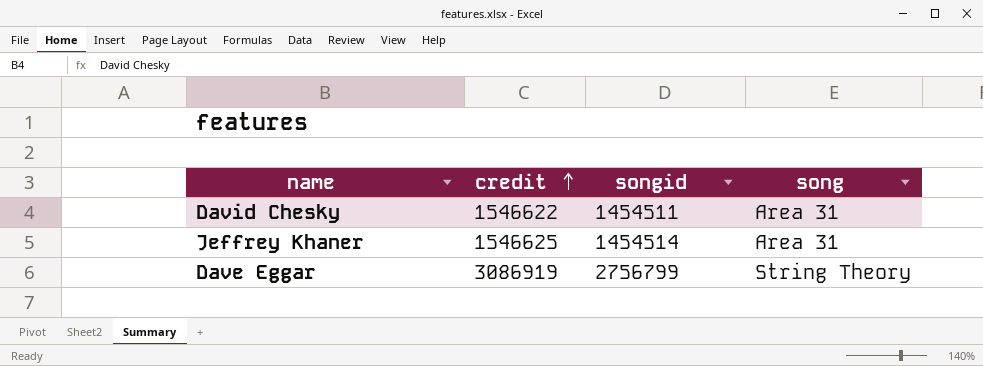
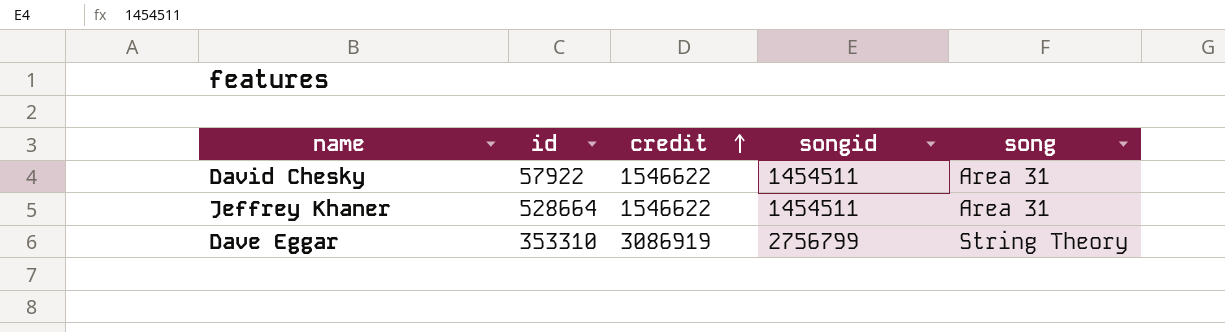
column id | position: none -> 2
Jeffrey Khaner | credit: 1546625 -> 1546622
Jeffrey Khaner | songid: 1454514 -> 1454511

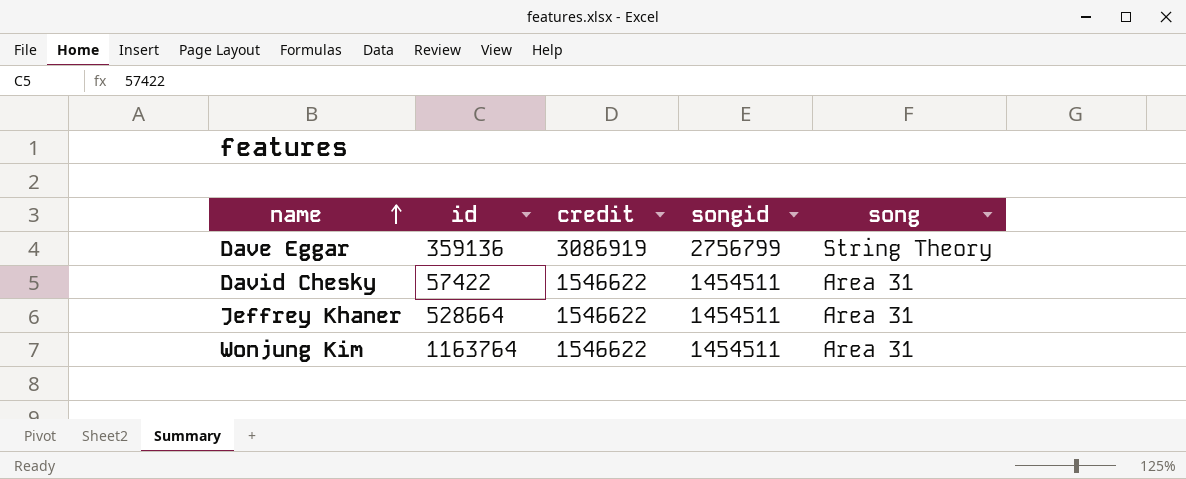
row order: credit ascending -> name ascending
Dave Eggar | id: 353310 -> 359136
David Chesky | id: 57922 -> 57422
row Wonjung Kim: none -> 1163764 | 1546622 | 1454511 | Area 31

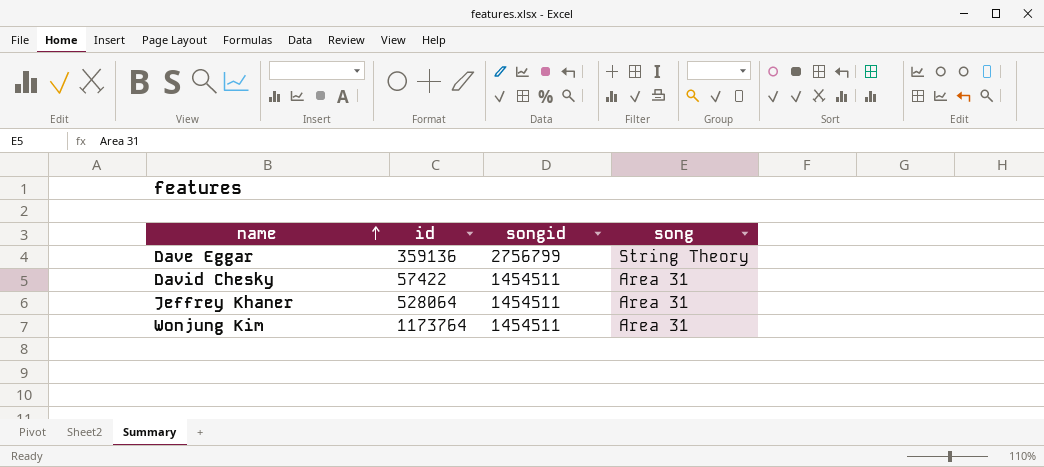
column credit | position: 3 -> none
Jeffrey Khaner | id: 528664 -> 528064
Wonjung Kim | id: 1163764 -> 1173764

